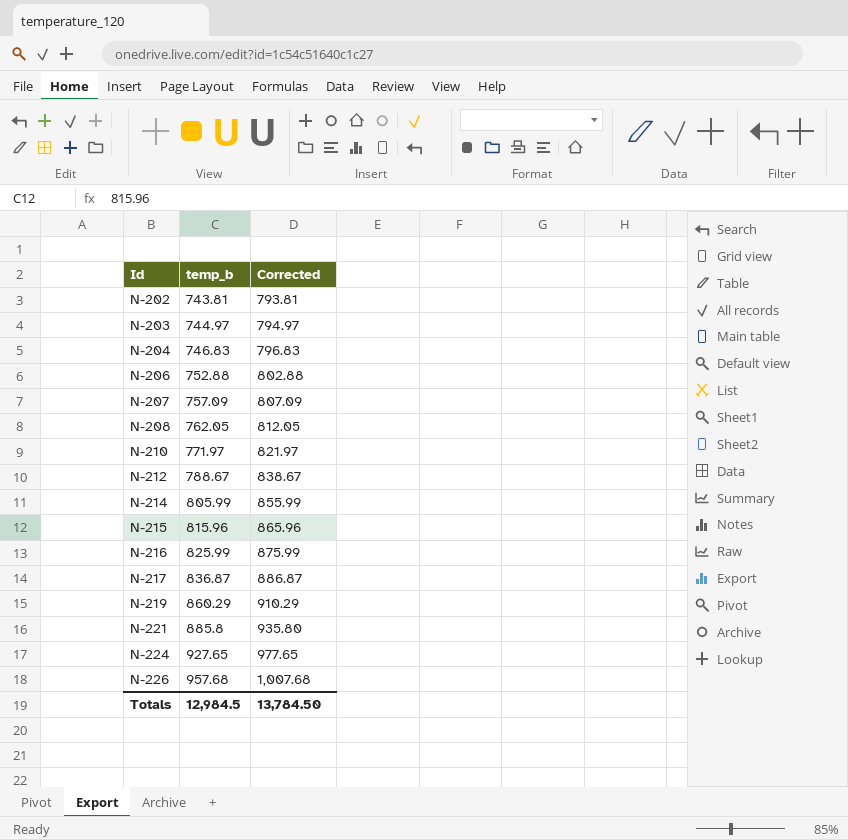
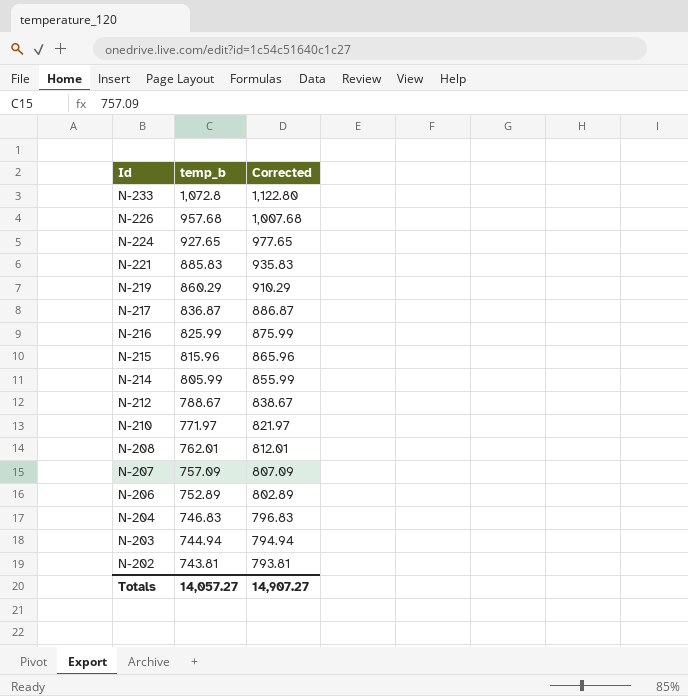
row order: Id ascending -> Id descending
row N-233: none -> 1,072.8 | 1,122.80
N-221 | temp_b: 885.8 -> 885.83
N-221 | Corrected: 935.80 -> 935.83
N-208 | temp_b: 762.05 -> 762.01
N-208 | Corrected: 812.05 -> 812.01
N-206 | temp_b: 752.88 -> 752.89
N-206 | Corrected: 802.88 -> 802.89
N-203 | temp_b: 744.97 -> 744.94
N-203 | Corrected: 794.97 -> 794.94
Totals | temp_b: 12,984.5 -> 14,057.27
Totals | Corrected: 13,784.50 -> 14,907.27

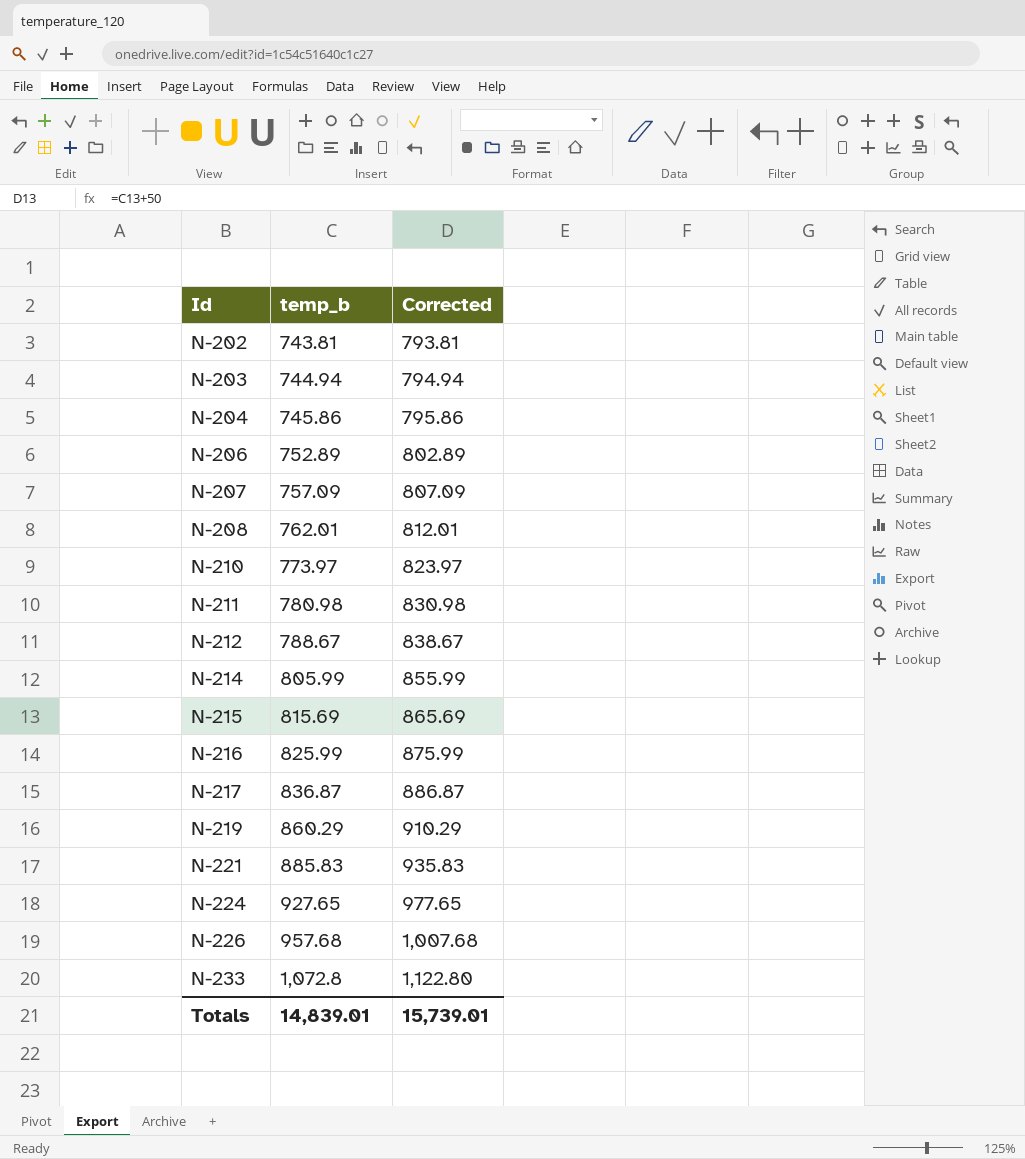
row order: Id descending -> Id ascending
N-204 | temp_b: 746.83 -> 745.86
N-204 | Corrected: 796.83 -> 795.86
N-210 | temp_b: 771.97 -> 773.97
N-210 | Corrected: 821.97 -> 823.97
row N-211: none -> 780.98 | 830.98
N-215 | temp_b: 815.96 -> 815.69
N-215 | Corrected: 865.96 -> 865.69
Totals | temp_b: 14,057.27 -> 14,839.01
Totals | Corrected: 14,907.27 -> 15,739.01

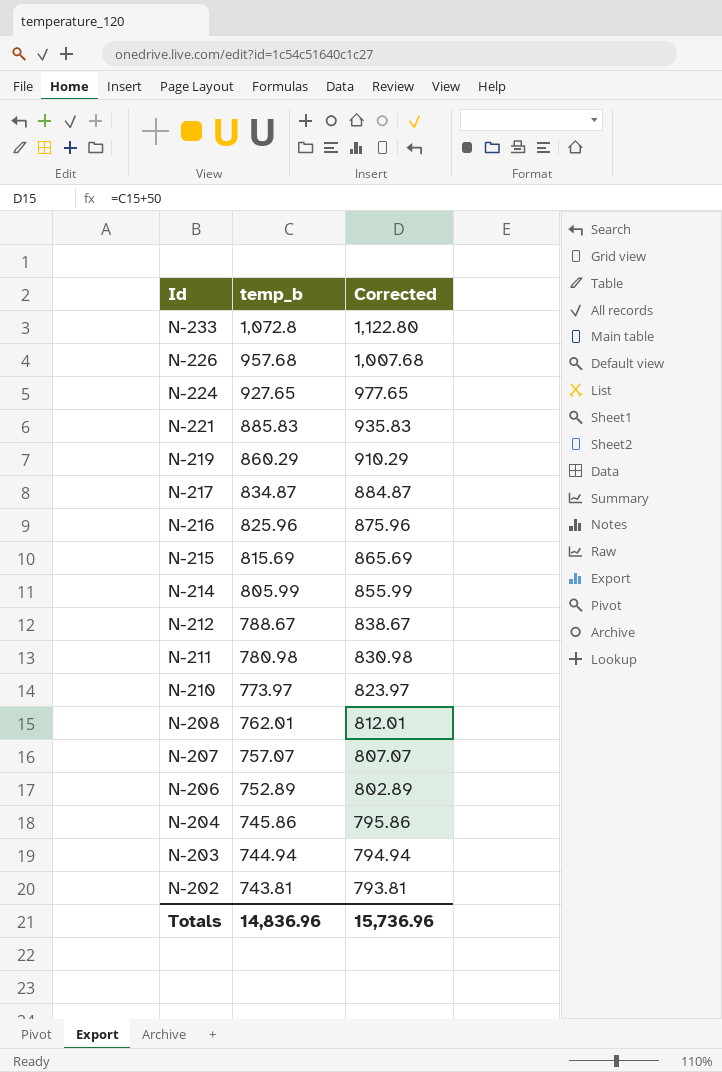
row order: Id ascending -> Id descending
N-217 | temp_b: 836.87 -> 834.87
N-217 | Corrected: 886.87 -> 884.87
N-216 | temp_b: 825.99 -> 825.96
N-216 | Corrected: 875.99 -> 875.96
N-207 | temp_b: 757.09 -> 757.07
N-207 | Corrected: 807.09 -> 807.07
Totals | temp_b: 14,839.01 -> 14,836.96
Totals | Corrected: 15,739.01 -> 15,736.96

